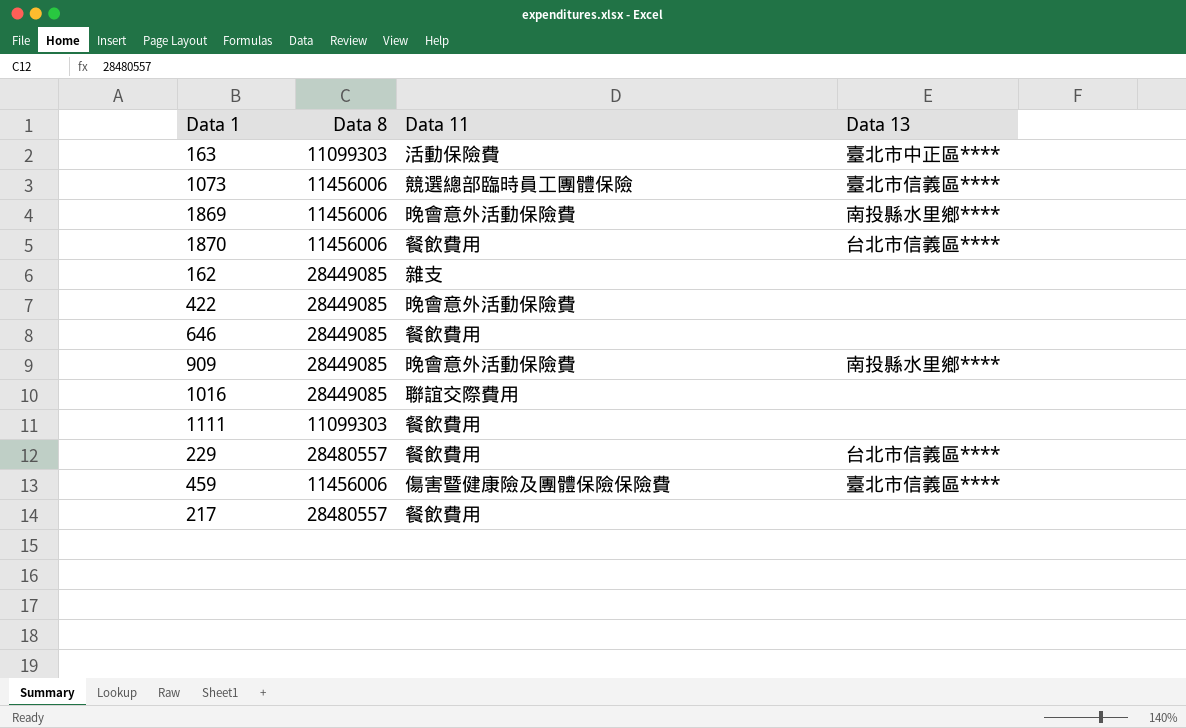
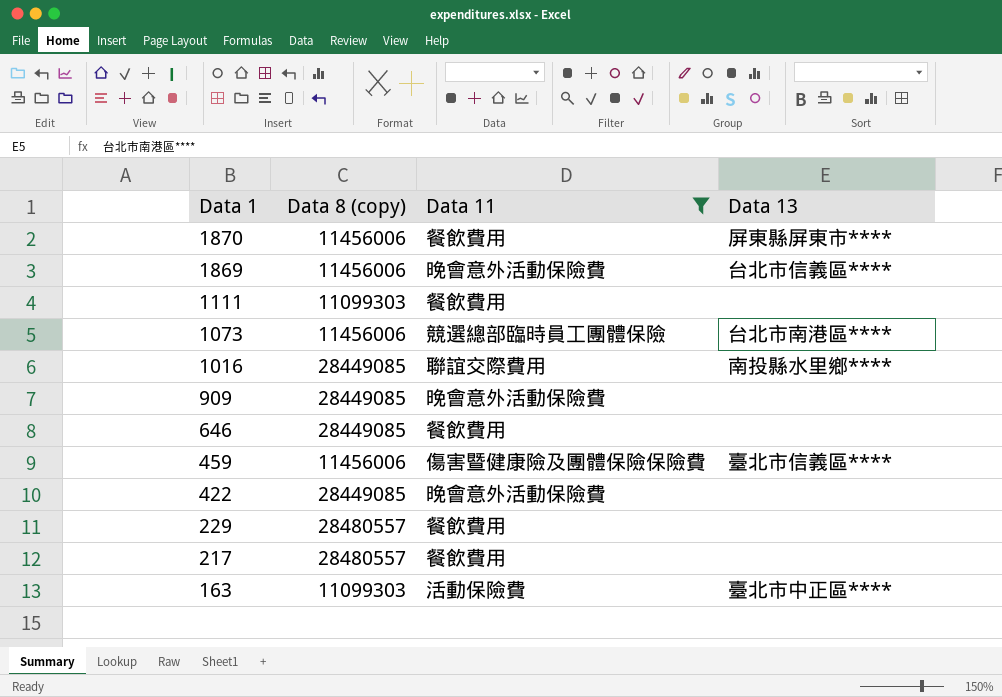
filter: none -> Data 11 != 雜支
row order: none -> Data 1 descending
column name: Data 8 -> Data 8 (copy)
1870 | Data 13: 台北市信義區**** -> 屏東縣屏東市****
1869 | Data 13: 南投縣水里鄉**** -> 台北市信義區****
1073 | Data 13: 臺北市信義區**** -> 台北市南港區****
1016 | Data 13: none -> 南投縣水里鄉****
909 | Data 13: 南投縣水里鄉**** -> none
229 | Data 13: 台北市信義區**** -> none

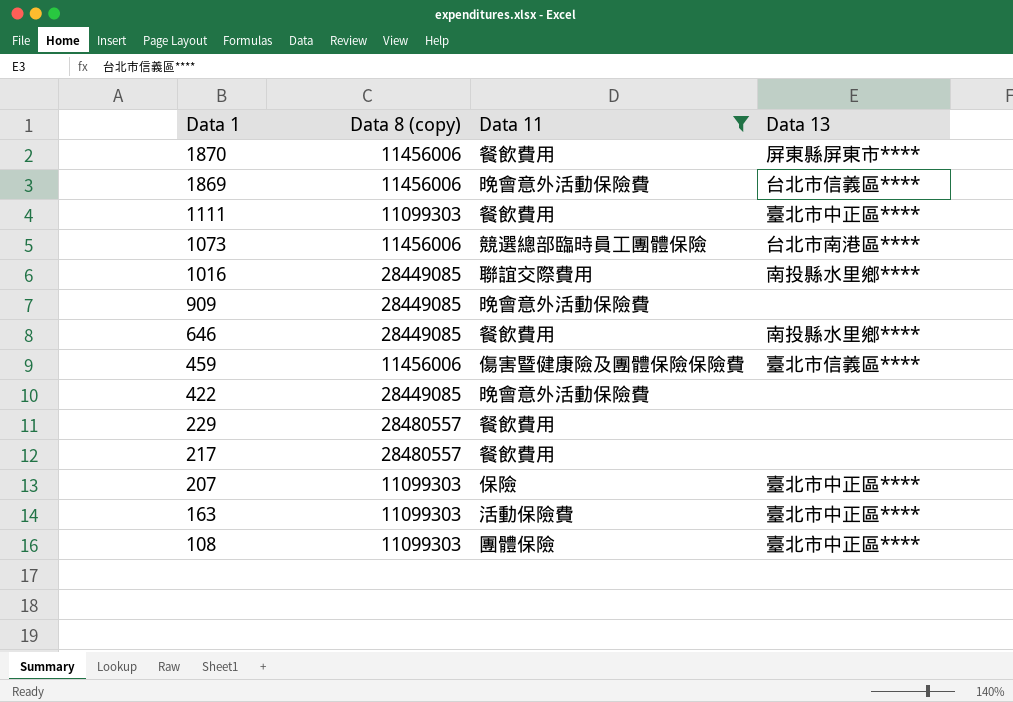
1111 | Data 13: none -> 臺北市中正區****
646 | Data 13: none -> 南投縣水里鄉****
row 207: none -> 11099303 | 保險 | 臺北市中正區****
row 108: none -> 11099303 | 團體保險 | 臺北市中正區****

